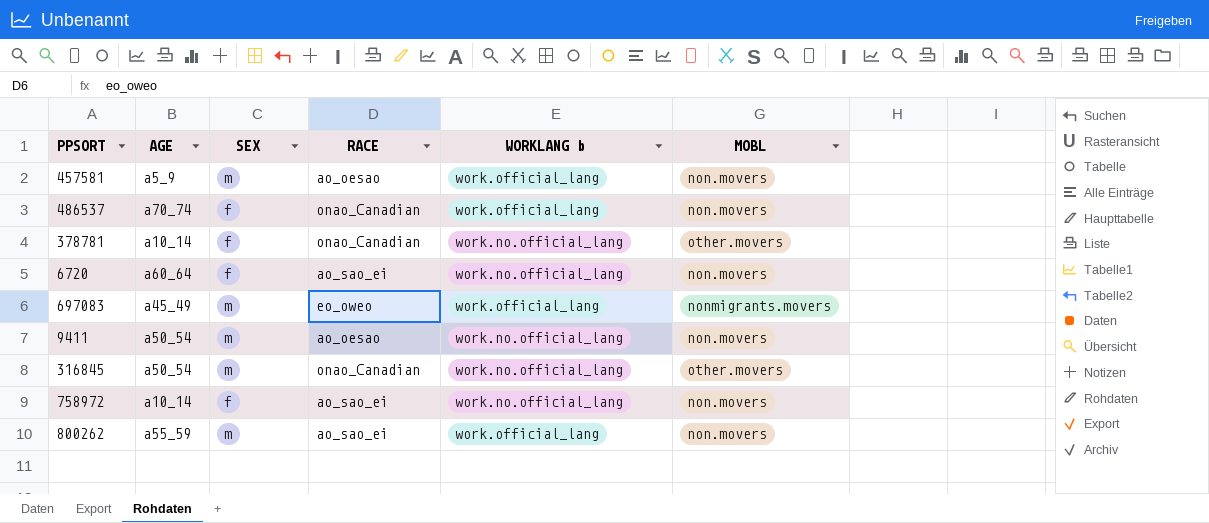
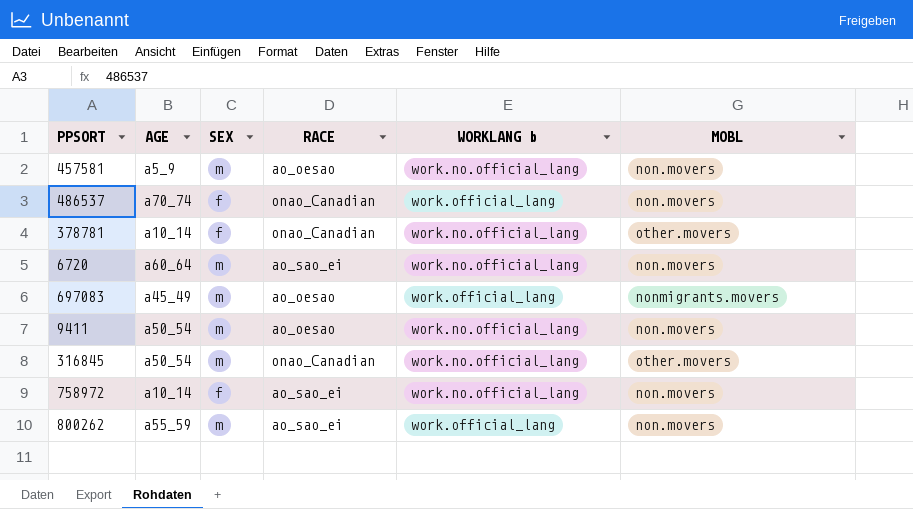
457581 | WORKLANG b: work.official_lang -> work.no.official_lang
6720 | SEX: f -> m
697083 | RACE: eo_oweo -> ao_oesao

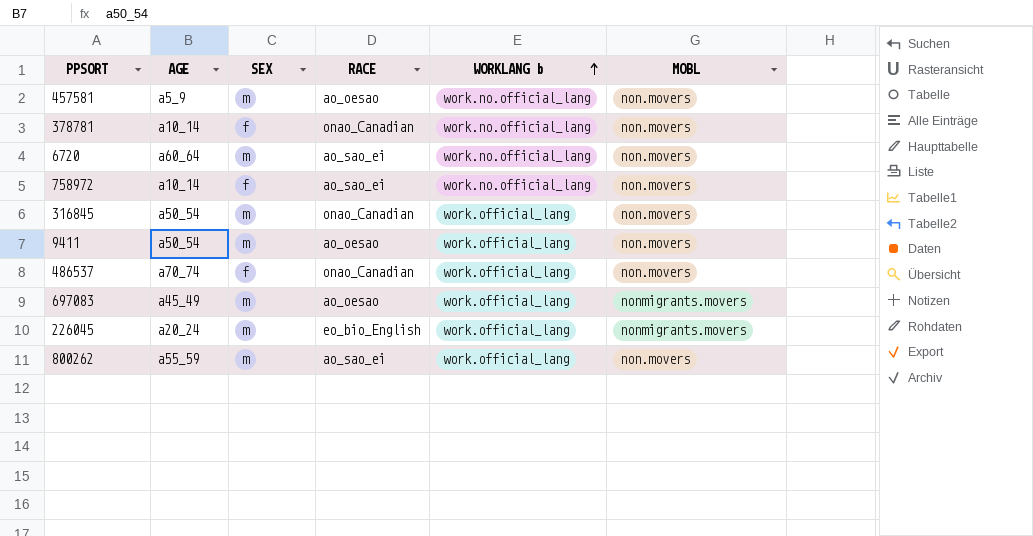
row order: none -> WORKLANG b ascending
378781 | MOBL: other.movers -> non.movers
316845 | WORKLANG b: work.no.official_lang -> work.official_lang
316845 | MOBL: other.movers -> non.movers
9411 | WORKLANG b: work.no.official_lang -> work.official_lang
row 226045: none -> a20_24 | m | eo_bio_English | work.official_lang | nonmigrants.movers

